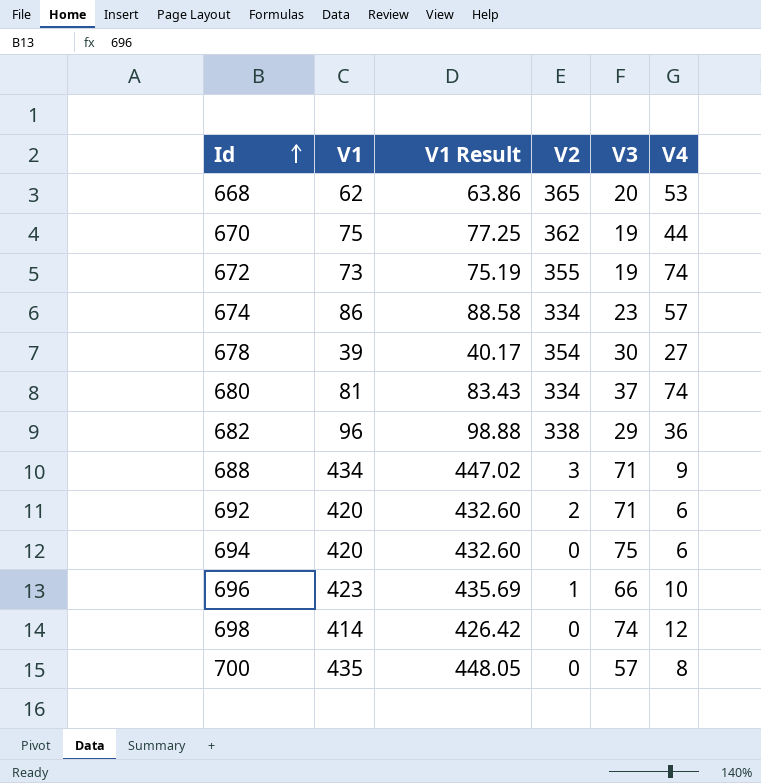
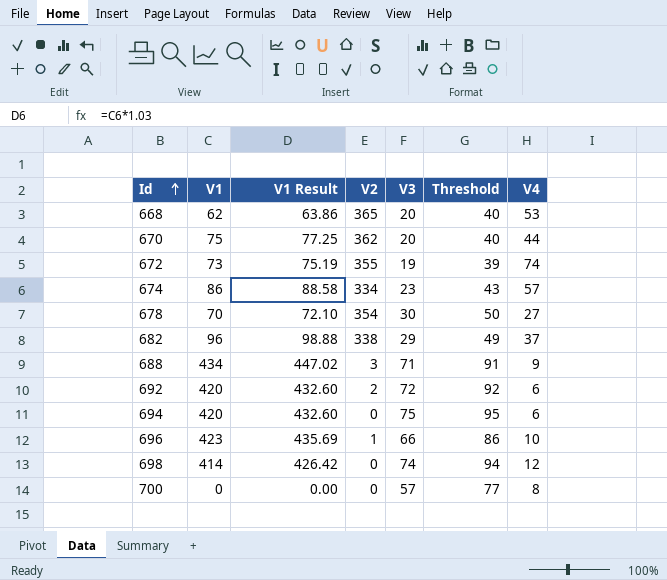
column Threshold | formula: none -> [V3] + 20
row 680: 81 | 83.43 | 334 | 37 | 74 -> none
670 | V3: 19 -> 20
678 | V1: 39 -> 70
678 | V1 Result: 40.17 -> 72.10
682 | V4: 36 -> 37
692 | V3: 71 -> 72
700 | V1: 435 -> 0
700 | V1 Result: 448.05 -> 0.00

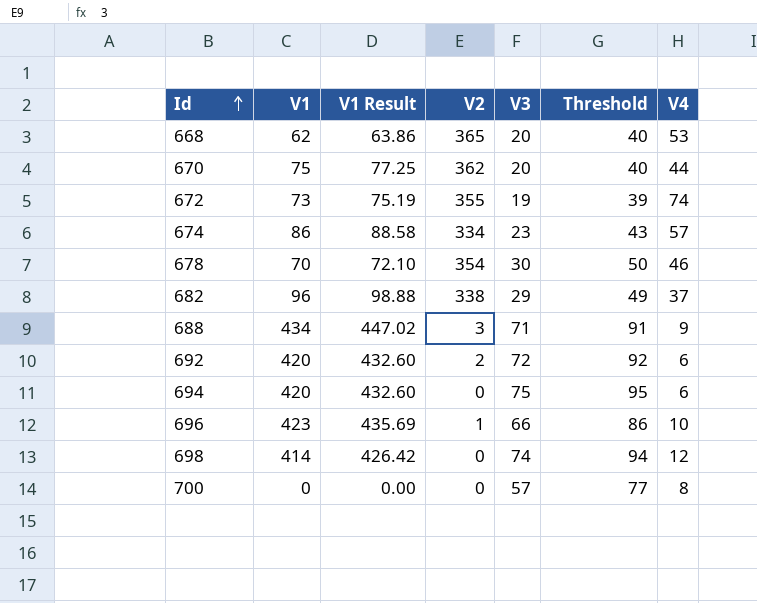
678 | V4: 27 -> 46

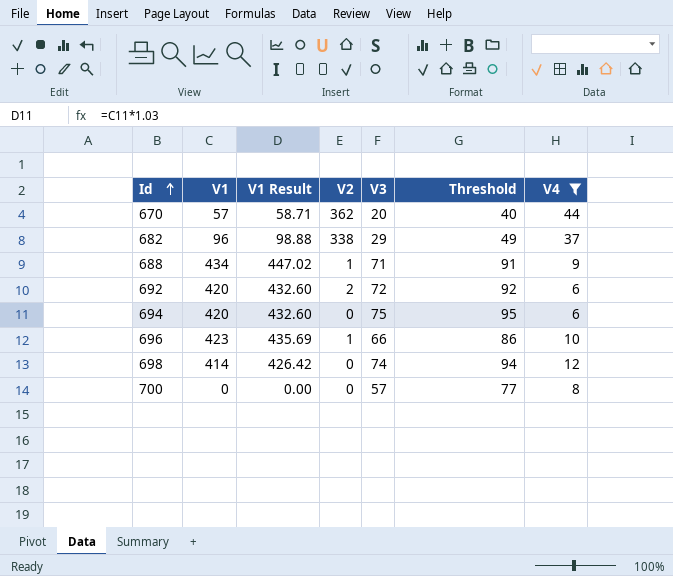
filter: none -> V4 <= 44
670 | V1: 75 -> 57
670 | V1 Result: 77.25 -> 58.71
688 | V2: 3 -> 1

